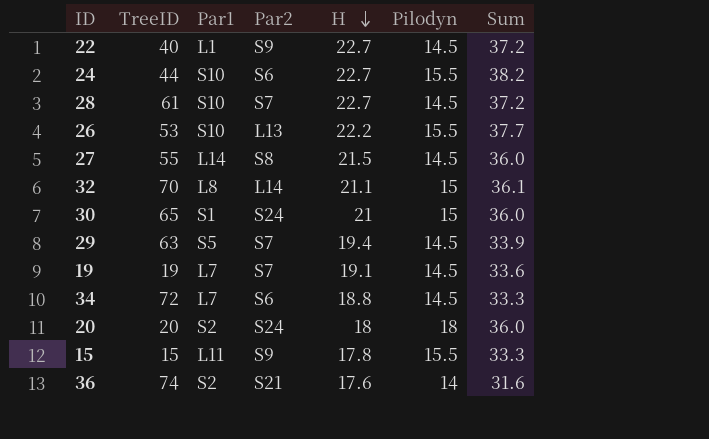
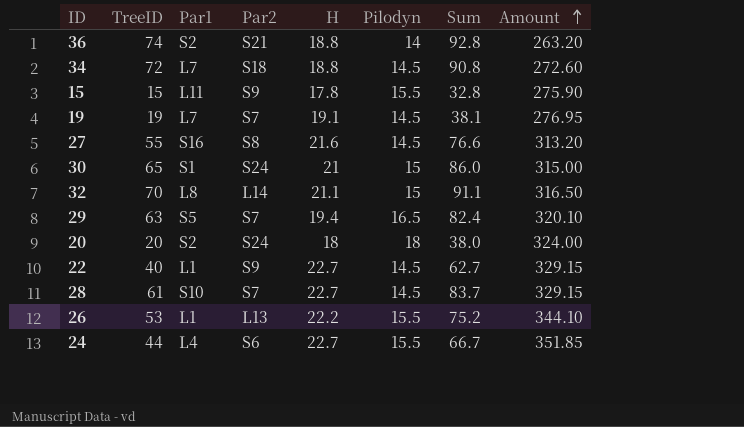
row order: H descending -> Amount ascending
column Sum | formula: [H] + [Pilodyn] -> [TreeID] + [H]
column Amount | formula: none -> [H] * [Pilodyn]
36 | H: 17.6 -> 18.8
34 | Par2: S6 -> S18
27 | Par1: L14 -> S16
27 | H: 21.5 -> 21.6
29 | Pilodyn: 14.5 -> 16.5
26 | Par1: S10 -> L1
24 | Par1: S10 -> L4

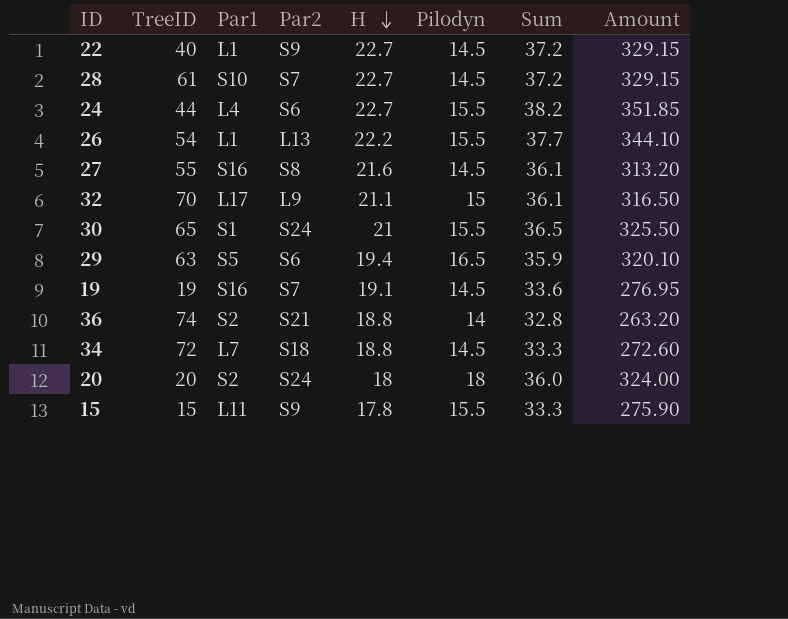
row order: Amount ascending -> H descending
column Sum | formula: [TreeID] + [H] -> [H] + [Pilodyn]
26 | TreeID: 53 -> 54
32 | Par1: L8 -> L17
32 | Par2: L14 -> L9
30 | Pilodyn: 15 -> 15.5
30 | Amount: 315.00 -> 325.50
29 | Par2: S7 -> S6
19 | Par1: L7 -> S16

